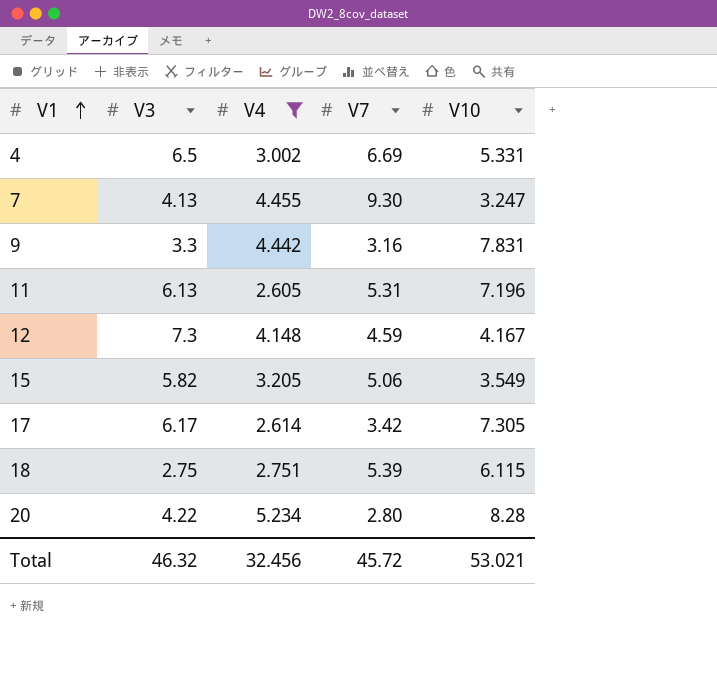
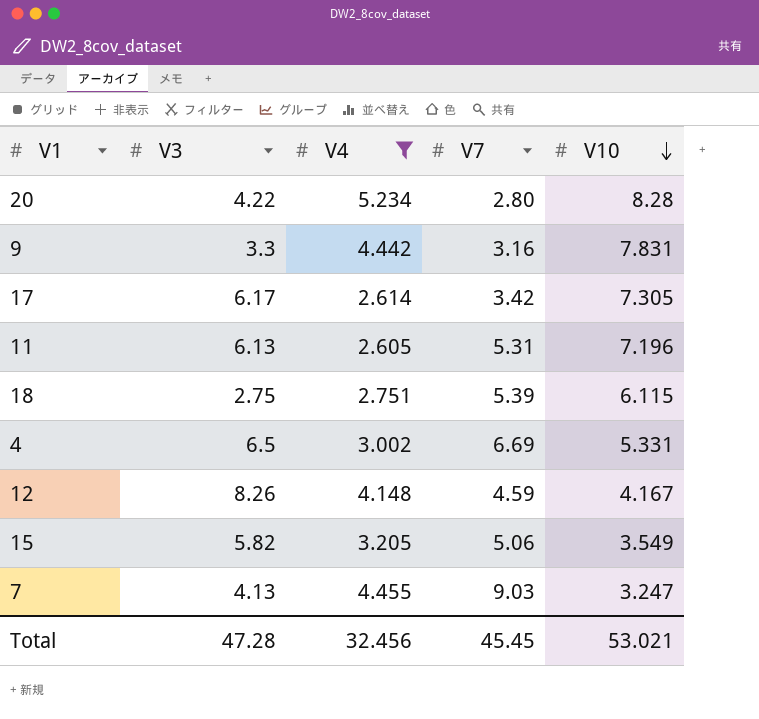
row order: V1 ascending -> V10 descending
12 | V3: 7.3 -> 8.26
7 | V7: 9.30 -> 9.03
Total | V3: 46.32 -> 47.28
Total | V7: 45.72 -> 45.45

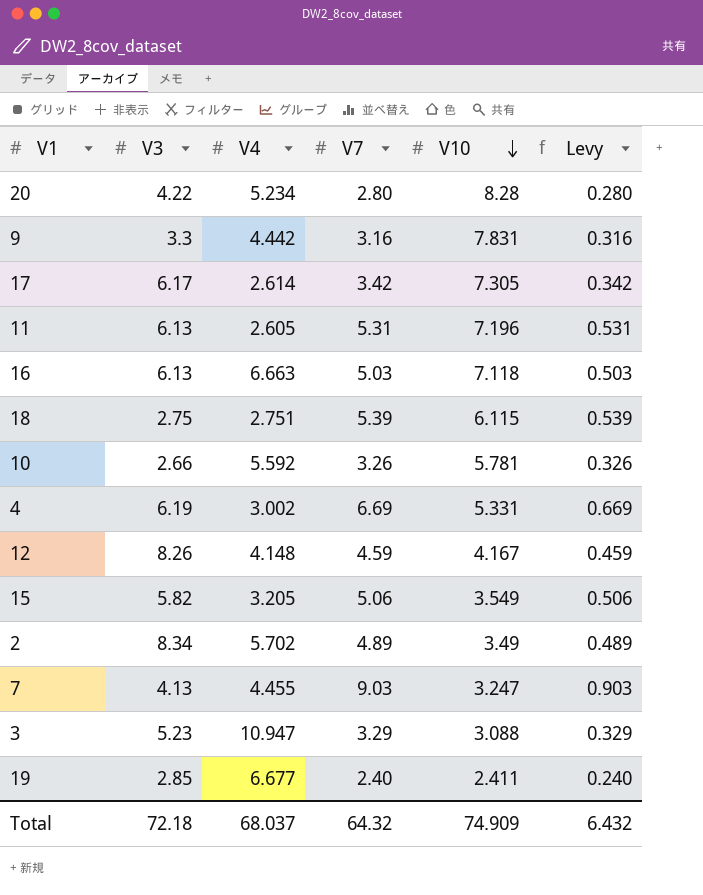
filter: V4 <= 5.234 -> none
column Levy | formula: none -> [V7] * 0.1
4 | V3: 6.5 -> 6.19
Total | V3: 47.28 -> 72.18
Total | V4: 32.456 -> 68.037
Total | V7: 45.45 -> 64.32
Total | V10: 53.021 -> 74.909

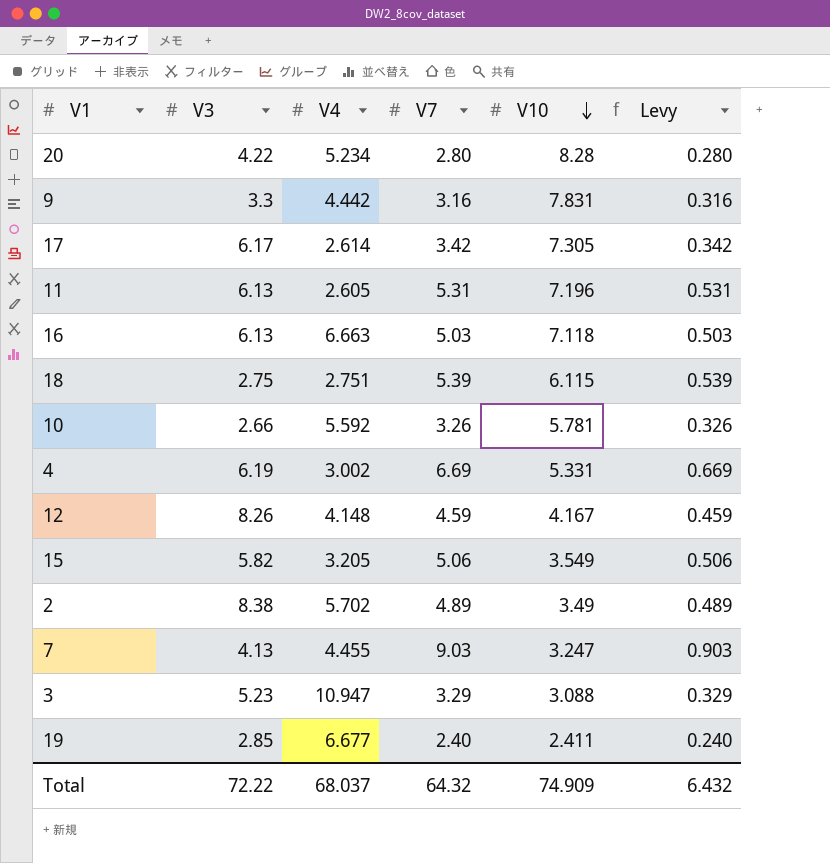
2 | V3: 8.34 -> 8.38
Total | V3: 72.18 -> 72.22

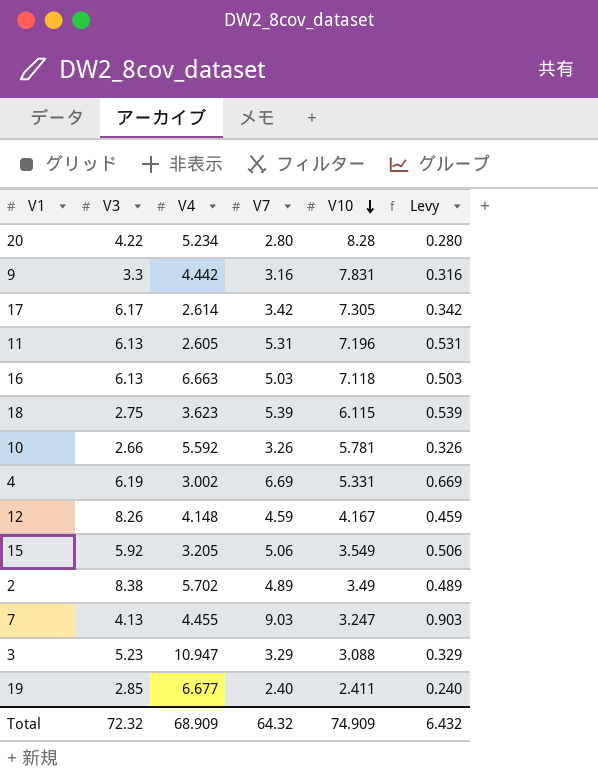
18 | V4: 2.751 -> 3.623
15 | V3: 5.82 -> 5.92
Total | V3: 72.22 -> 72.32
Total | V4: 68.037 -> 68.909

